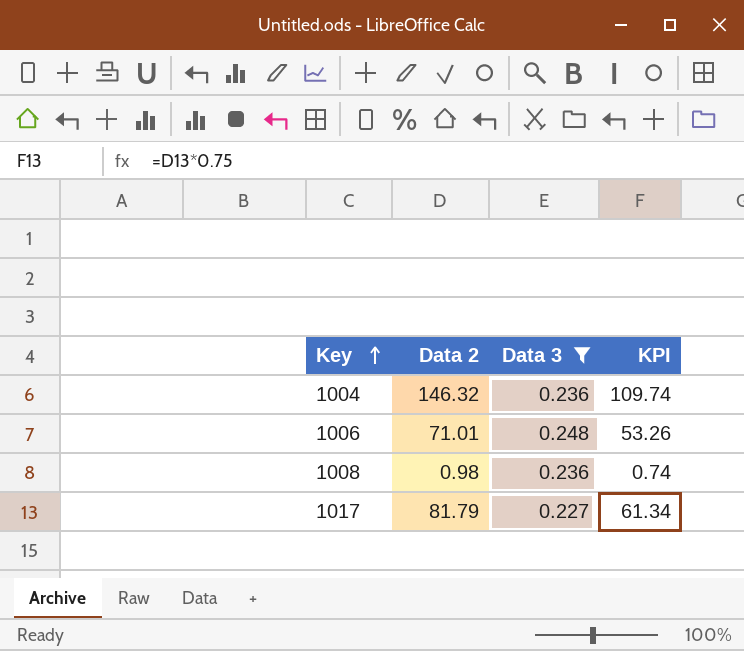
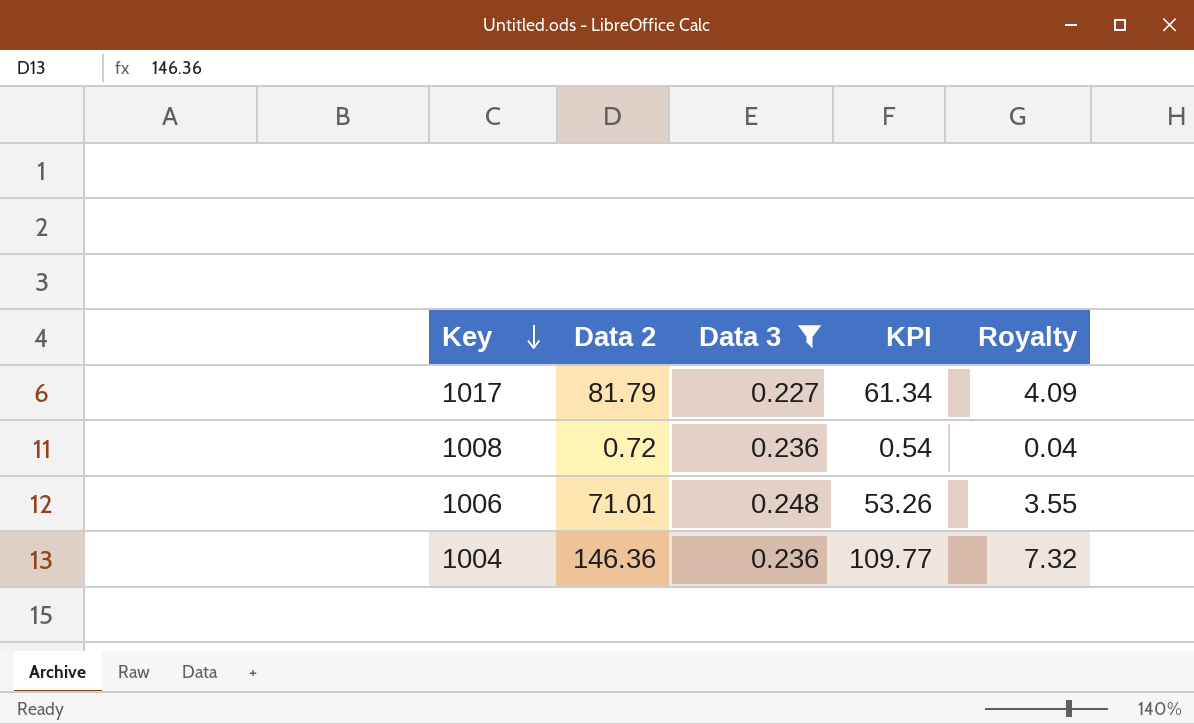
row order: Key ascending -> Key descending
column Royalty | formula: none -> [Data 2] * 0.05
1008 | Data 2: 0.98 -> 0.72
1008 | KPI: 0.74 -> 0.54
1004 | Data 2: 146.32 -> 146.36
1004 | KPI: 109.74 -> 109.77

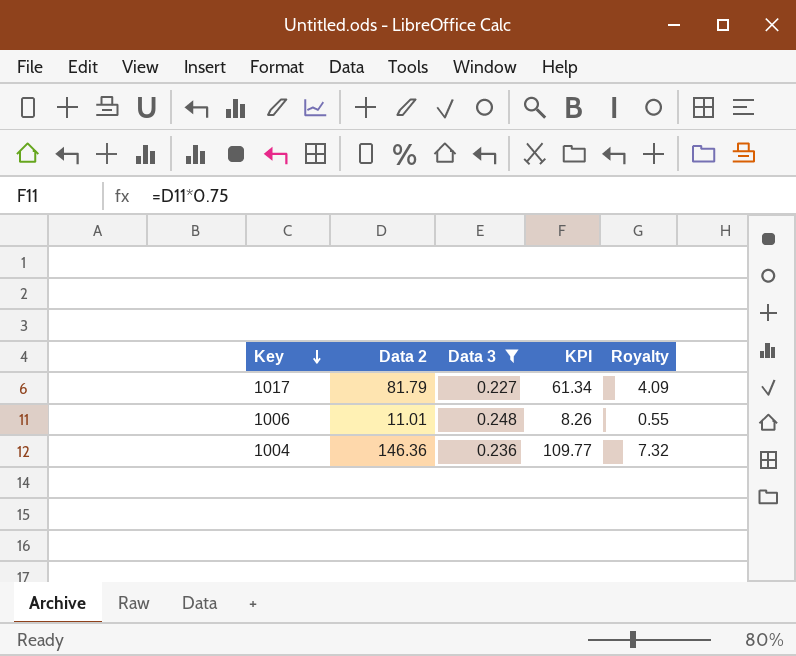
row 1008: 0.72 | 0.236 | 0.54 | 0.04 -> none
1006 | Data 2: 71.01 -> 11.01
1006 | KPI: 53.26 -> 8.26
1006 | Royalty: 3.55 -> 0.55

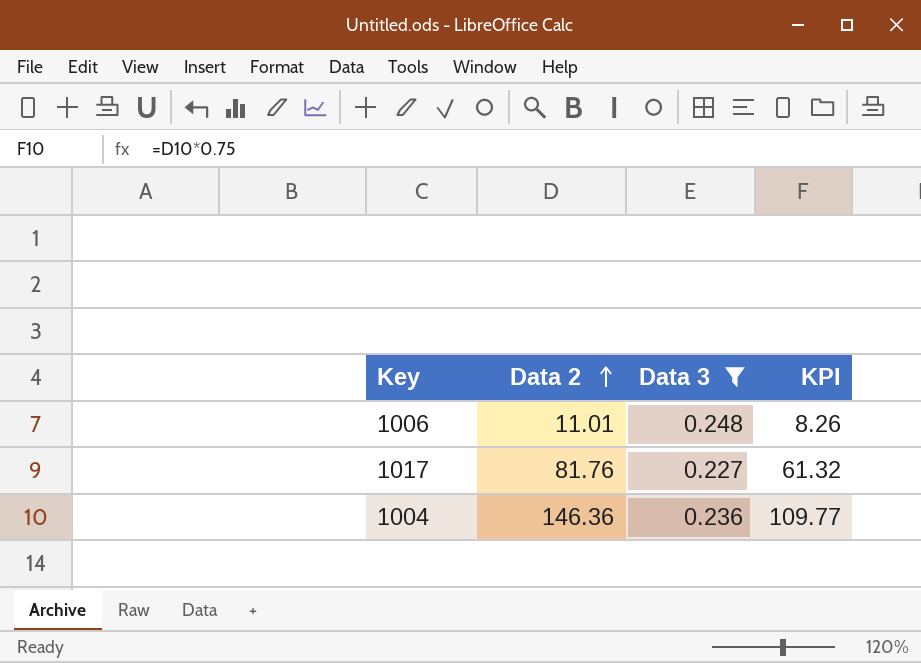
row order: Key descending -> Data 2 ascending
column Royalty | formula: [Data 2] * 0.05 -> none
1017 | Data 2: 81.79 -> 81.76
1017 | KPI: 61.34 -> 61.32

